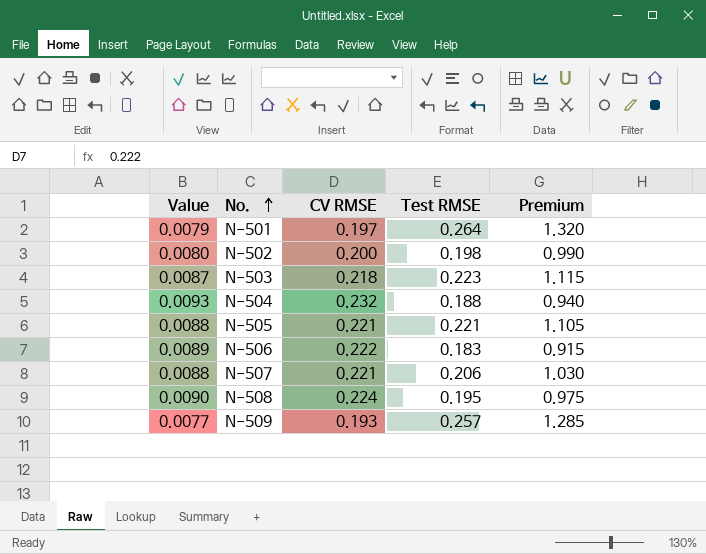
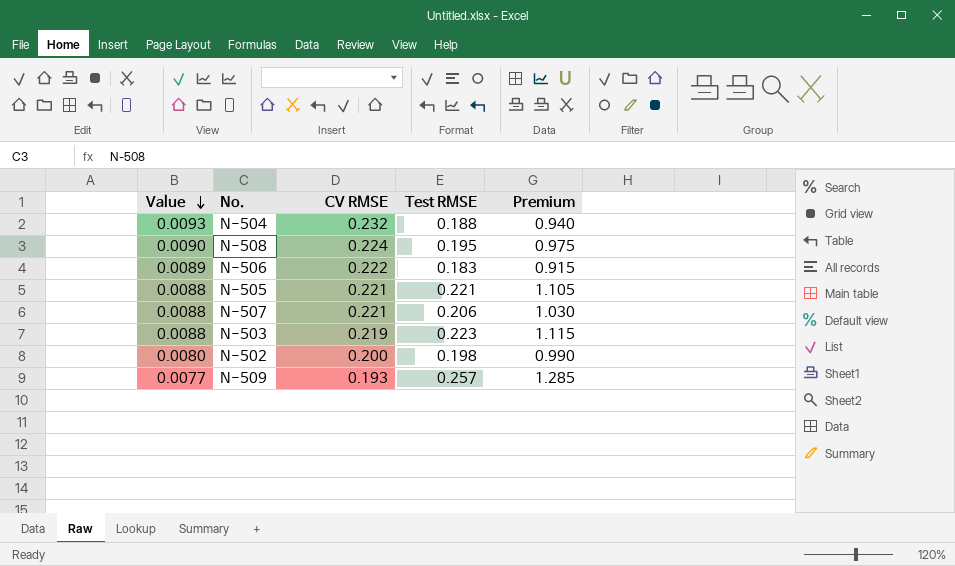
row order: No. ascending -> Value descending
row N-501: 0.0079 | 0.197 | 0.264 | 1.320 -> none
N-503 | Value: 0.0087 -> 0.0088
N-503 | CV RMSE: 0.218 -> 0.219

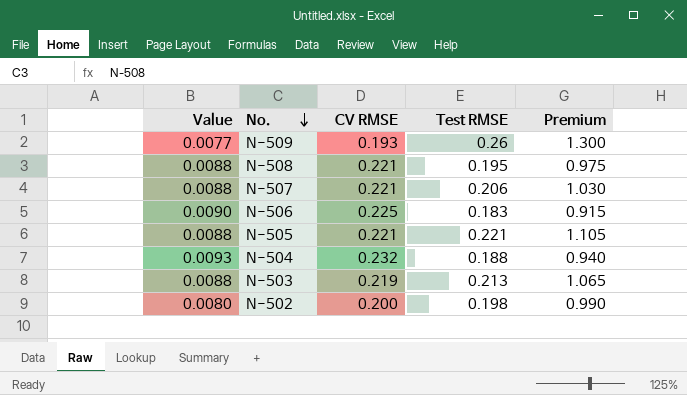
row order: Value descending -> No. descending
N-509 | Test RMSE: 0.257 -> 0.26
N-509 | Premium: 1.285 -> 1.300
N-508 | Value: 0.0090 -> 0.0088
N-508 | CV RMSE: 0.224 -> 0.221
N-506 | Value: 0.0089 -> 0.0090
N-506 | CV RMSE: 0.222 -> 0.225
N-503 | Test RMSE: 0.223 -> 0.213
N-503 | Premium: 1.115 -> 1.065

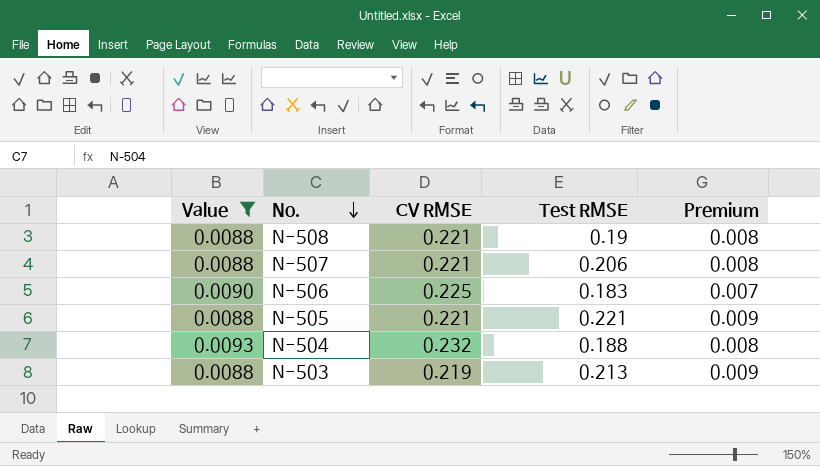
filter: none -> Value >= 0.0088
column Premium | formula: [Test RMSE] * 5 -> [Test RMSE] * 0.04
N-508 | Test RMSE: 0.195 -> 0.19

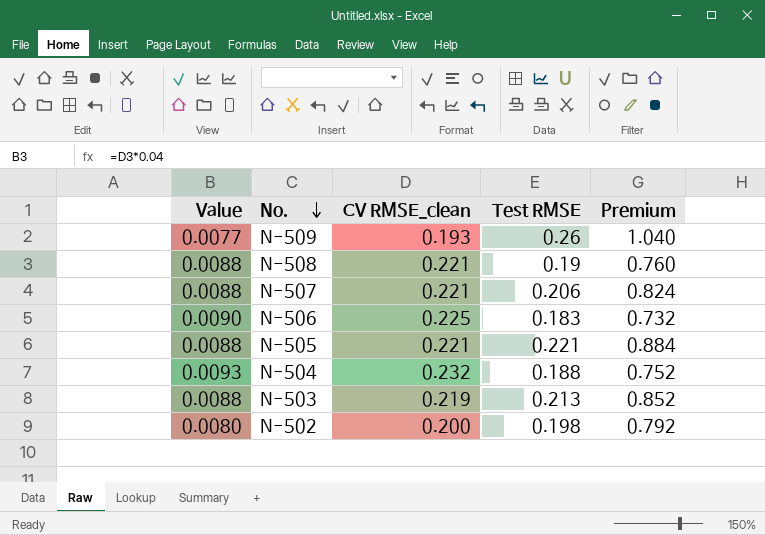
filter: Value >= 0.0088 -> none
column name: CV RMSE -> CV RMSE_clean
column Premium | formula: [Test RMSE] * 0.04 -> [Test RMSE] * 4

